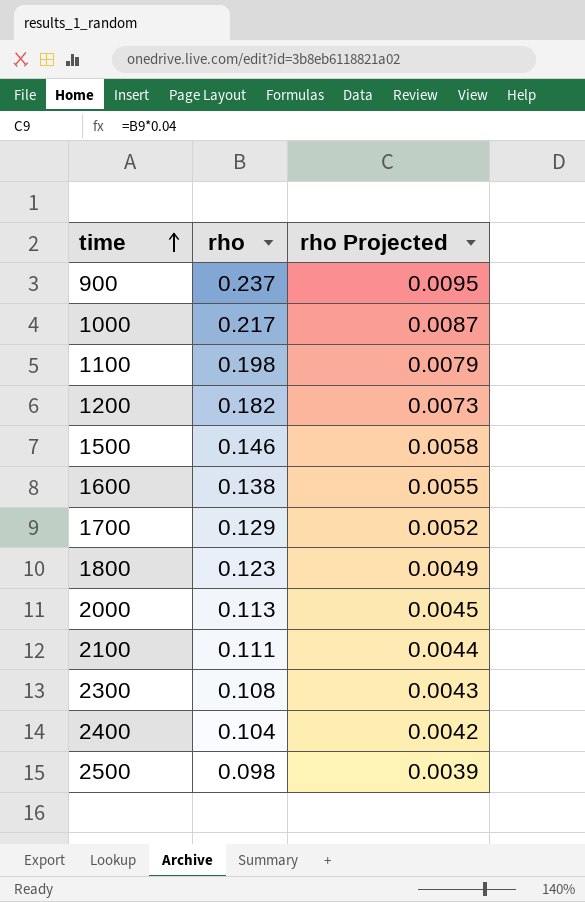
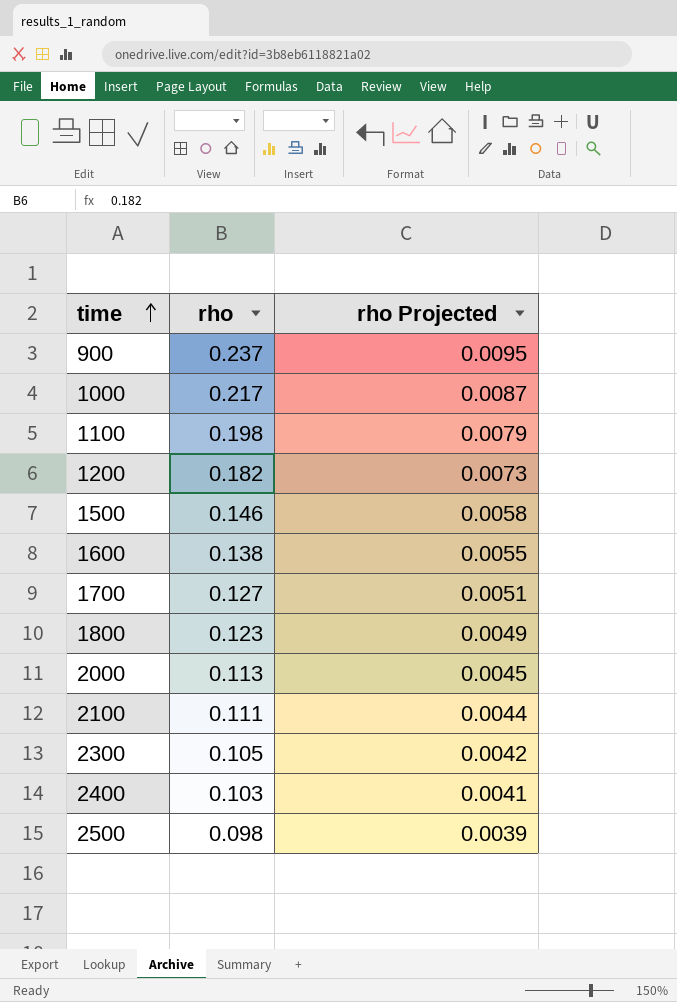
1700 | rho: 0.129 -> 0.127
1700 | rho Projected: 0.0052 -> 0.0051
2300 | rho: 0.108 -> 0.105
2300 | rho Projected: 0.0043 -> 0.0042
2400 | rho: 0.104 -> 0.103
2400 | rho Projected: 0.0042 -> 0.0041

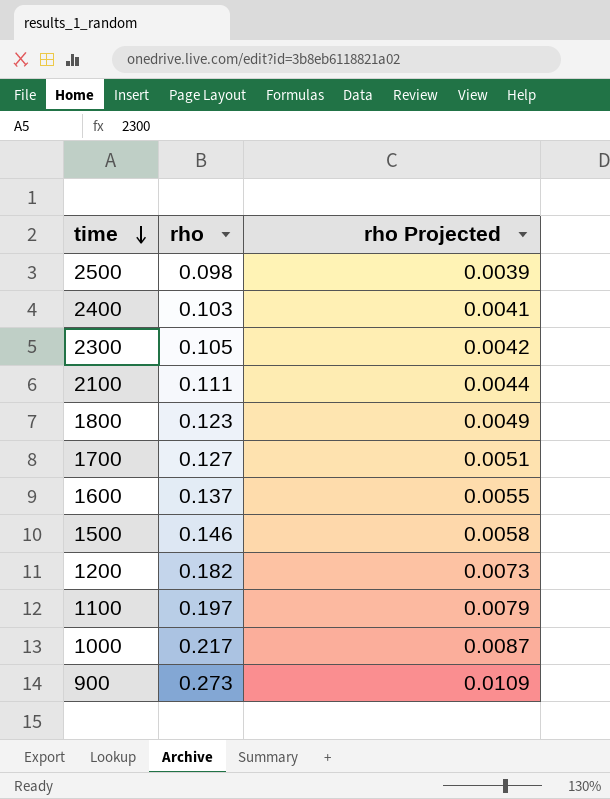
row order: time ascending -> time descending
row 2000: 0.113 | 0.0045 -> none
1600 | rho: 0.138 -> 0.137
1100 | rho: 0.198 -> 0.197
900 | rho: 0.237 -> 0.273
900 | rho Projected: 0.0095 -> 0.0109

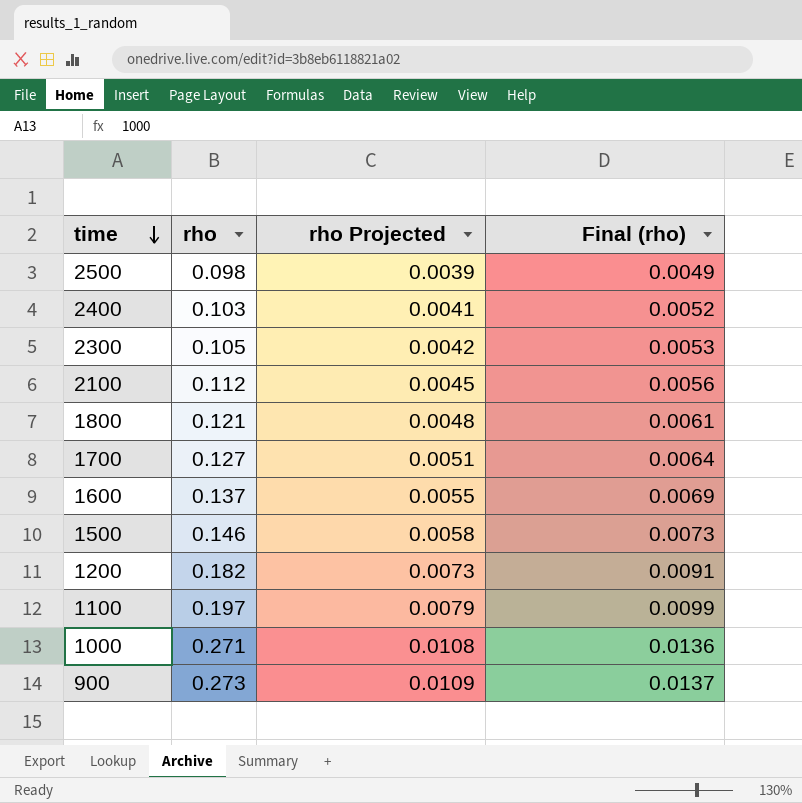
column Final (rho) | formula: none -> [rho] * 0.05
2100 | rho: 0.111 -> 0.112
2100 | rho Projected: 0.0044 -> 0.0045
1800 | rho: 0.123 -> 0.121
1800 | rho Projected: 0.0049 -> 0.0048
1000 | rho: 0.217 -> 0.271
1000 | rho Projected: 0.0087 -> 0.0108

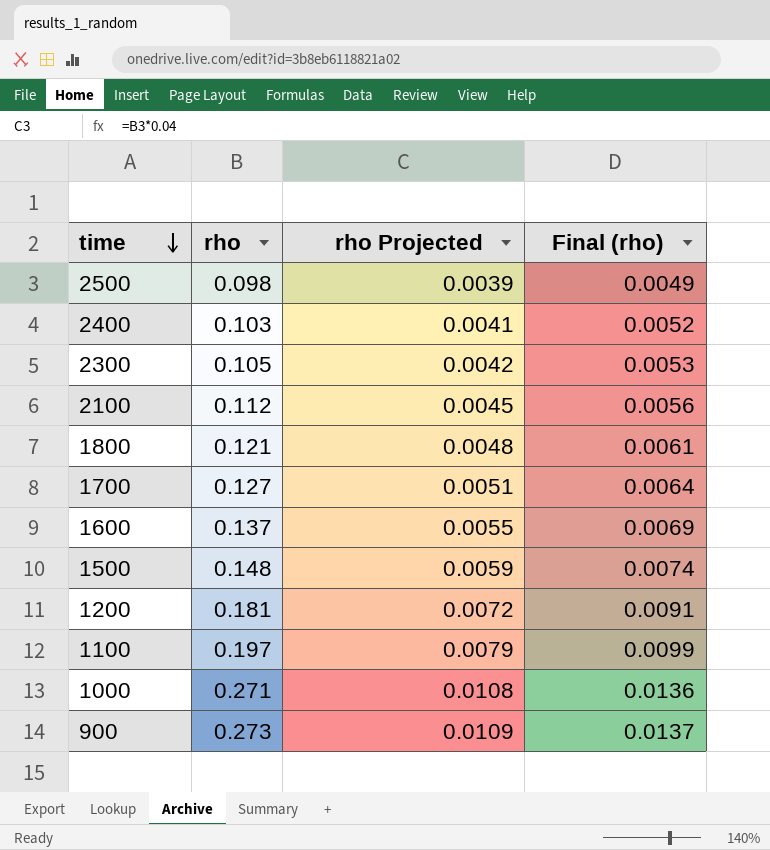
1500 | rho: 0.146 -> 0.148
1500 | rho Projected: 0.0058 -> 0.0059
1500 | Final (rho): 0.0073 -> 0.0074
1200 | rho: 0.182 -> 0.181
1200 | rho Projected: 0.0073 -> 0.0072

